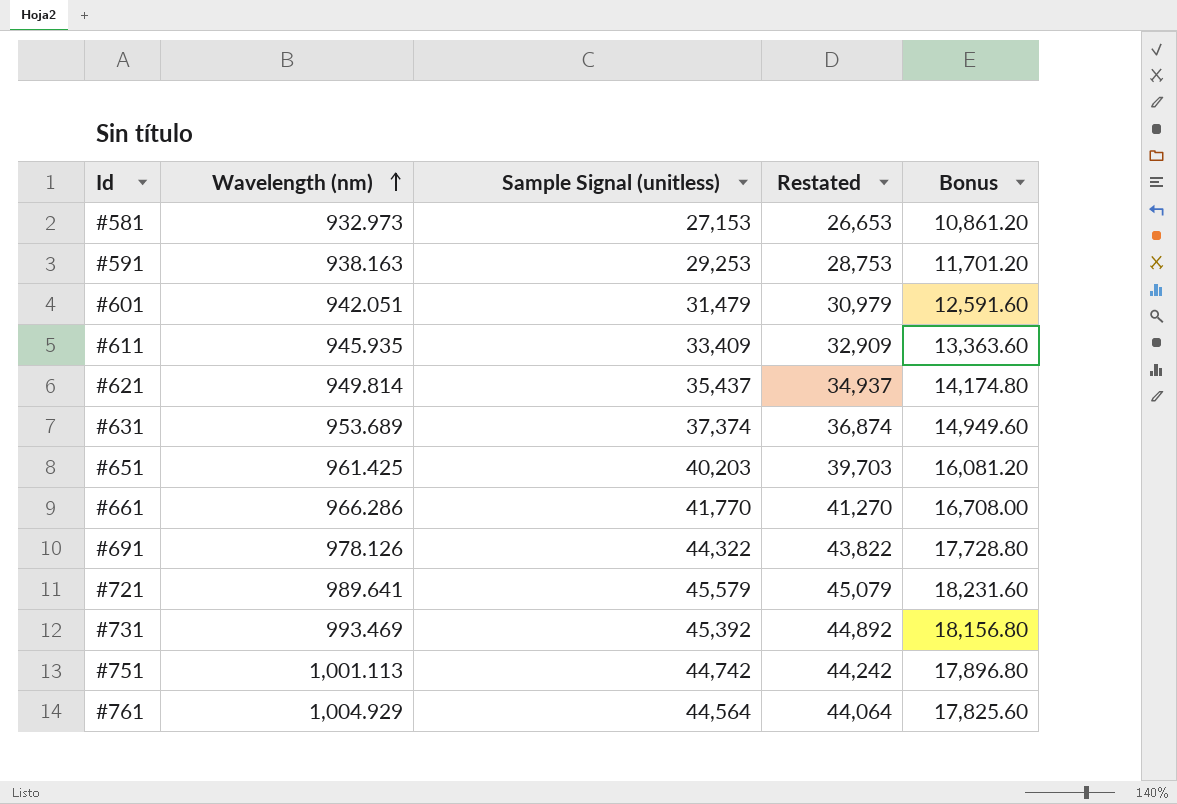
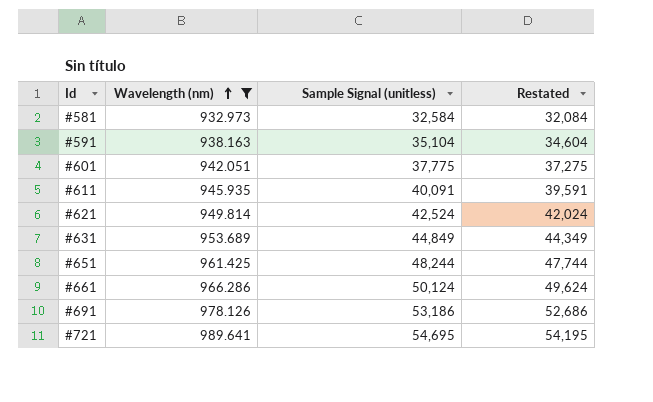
filter: none -> Wavelength (nm) <= 989.641
column Bonus | formula: [Sample Signal (unitless)] * 0.4 -> none
#581 | Sample Signal (unitless): 27,153 -> 32,584
#581 | Restated: 26,653 -> 32,084
#591 | Sample Signal (unitless): 29,253 -> 35,104
#591 | Restated: 28,753 -> 34,604
#601 | Sample Signal (unitless): 31,479 -> 37,775
#601 | Restated: 30,979 -> 37,275
#611 | Sample Signal (unitless): 33,409 -> 40,091
#611 | Restated: 32,909 -> 39,591
#621 | Sample Signal (unitless): 35,437 -> 42,524
#621 | Restated: 34,937 -> 42,024
#631 | Sample Signal (unitless): 37,374 -> 44,849
#631 | Restated: 36,874 -> 44,349
#651 | Sample Signal (unitless): 40,203 -> 48,244
#651 | Restated: 39,703 -> 47,744
#661 | Sample Signal (unitless): 41,770 -> 50,124
#661 | Restated: 41,270 -> 49,624
#691 | Sample Signal (unitless): 44,322 -> 53,186
#691 | Restated: 43,822 -> 52,686
#721 | Sample Signal (unitless): 45,579 -> 54,695
#721 | Restated: 45,079 -> 54,195

